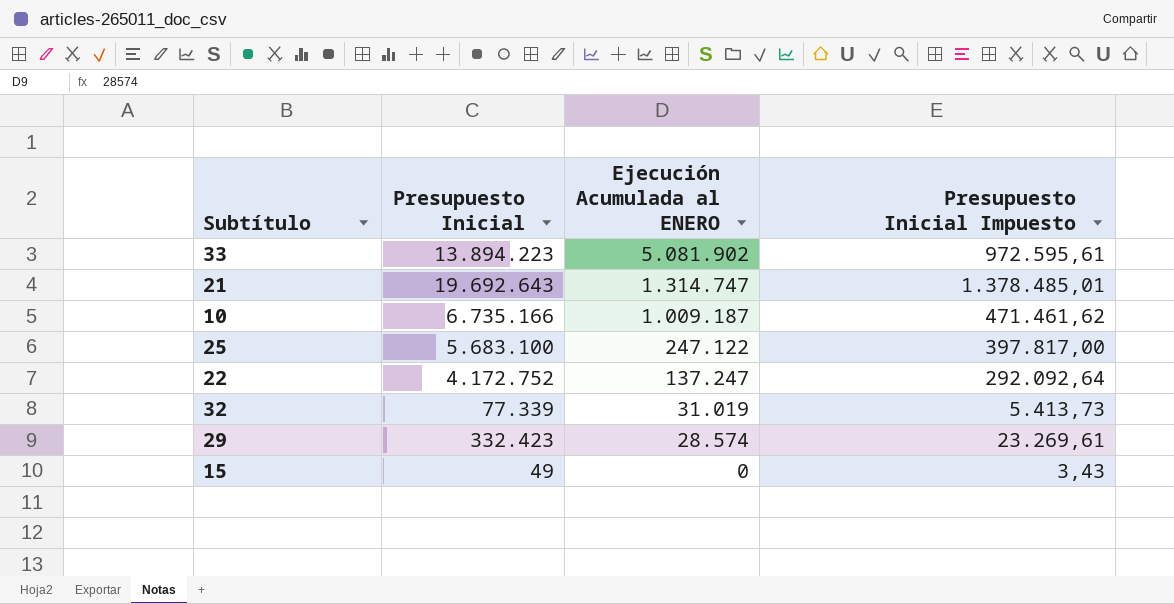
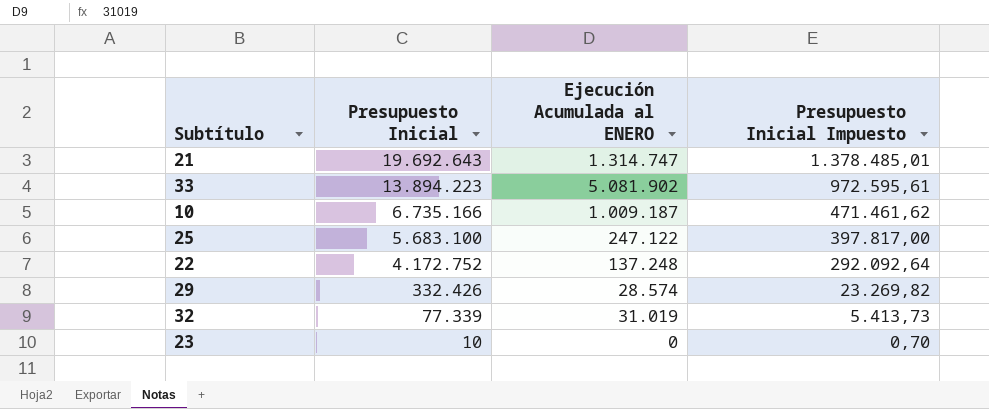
row order: Ejecución Acumulada al ENERO descending -> Presupuesto Inicial descending
row 15: 49 | 0 | 3,43 -> none
22 | Ejecución Acumulada al ENERO: 137.247 -> 137.248
29 | Presupuesto Inicial: 332.423 -> 332.426
29 | Presupuesto Inicial Impuesto: 23.269,61 -> 23.269,82
row 23: none -> 10 | 0 | 0,70

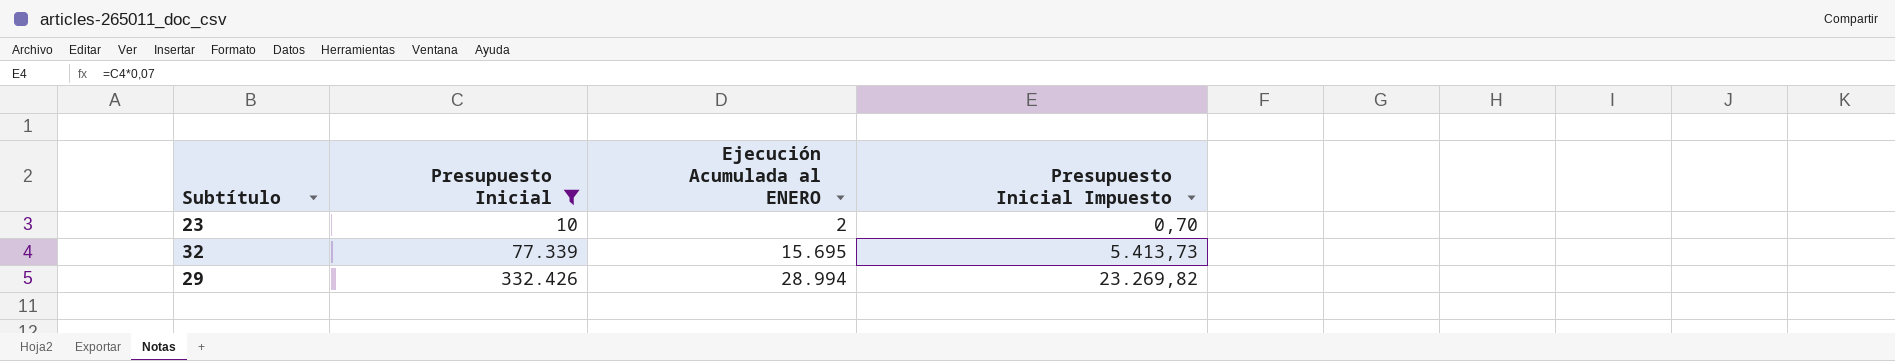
filter: none -> Presupuesto Inicial <= 332.426
row order: Presupuesto Inicial descending -> Presupuesto Inicial ascending
23 | Ejecución Acumulada al ENERO: 0 -> 2
32 | Ejecución Acumulada al ENERO: 31.019 -> 15.695
29 | Ejecución Acumulada al ENERO: 28.574 -> 28.994

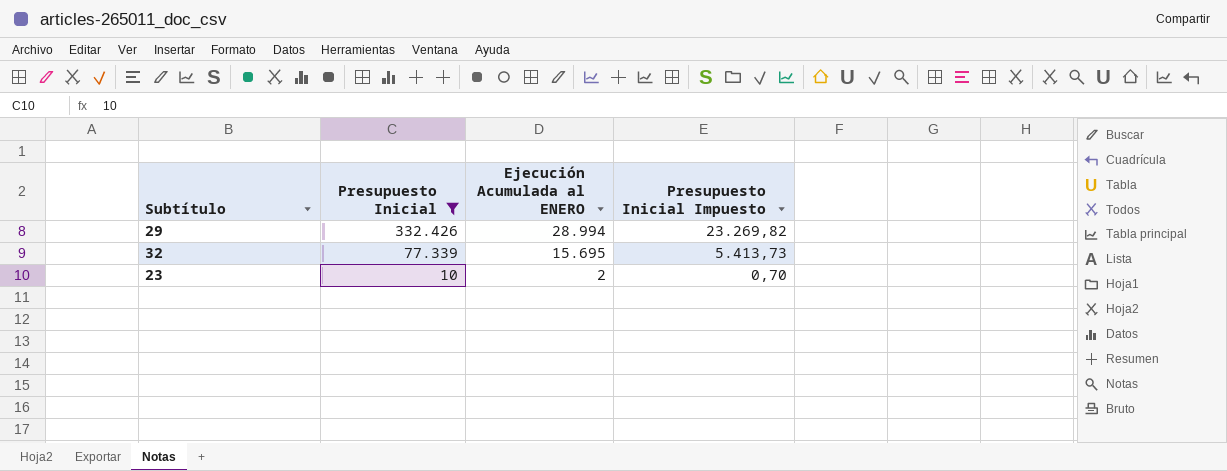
row order: Presupuesto Inicial ascending -> Presupuesto Inicial descending

